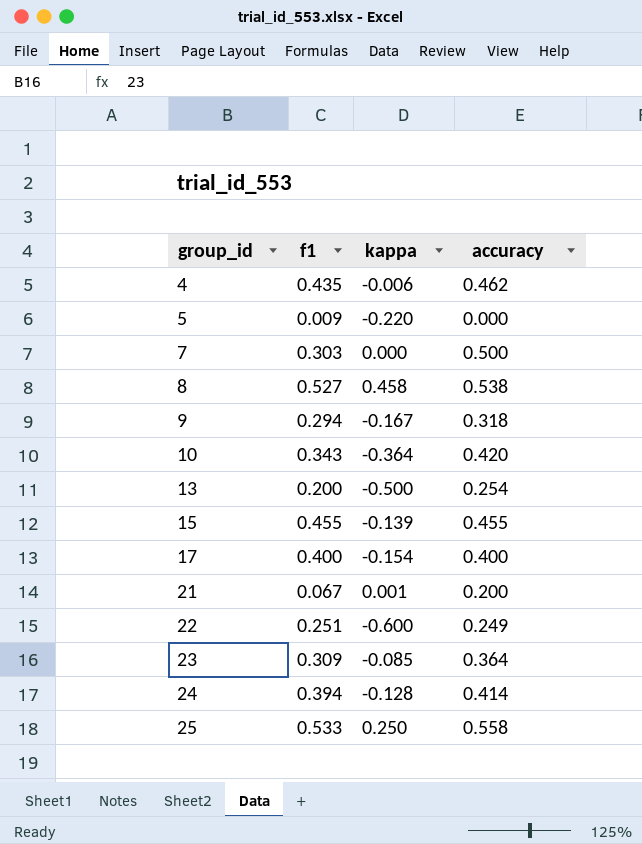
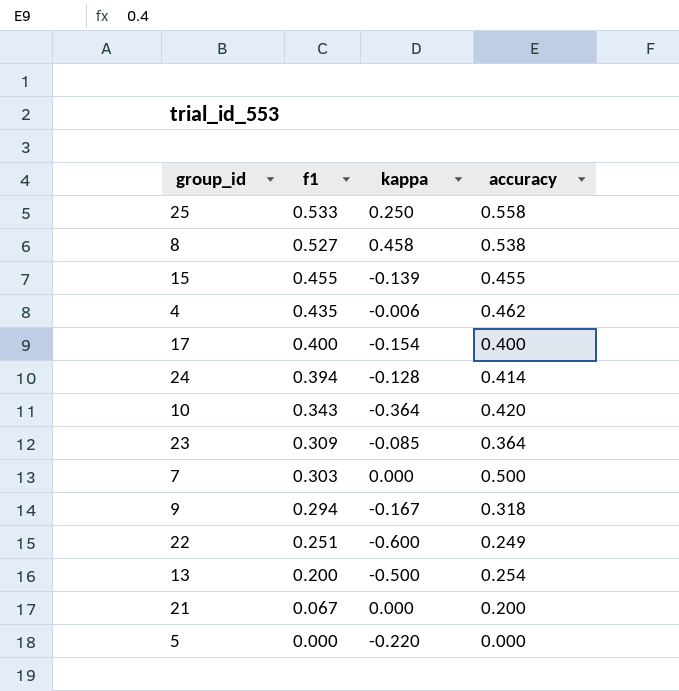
row order: group_id ascending -> f1 descending
21 | kappa: 0.001 -> 0.000
5 | f1: 0.009 -> 0.000

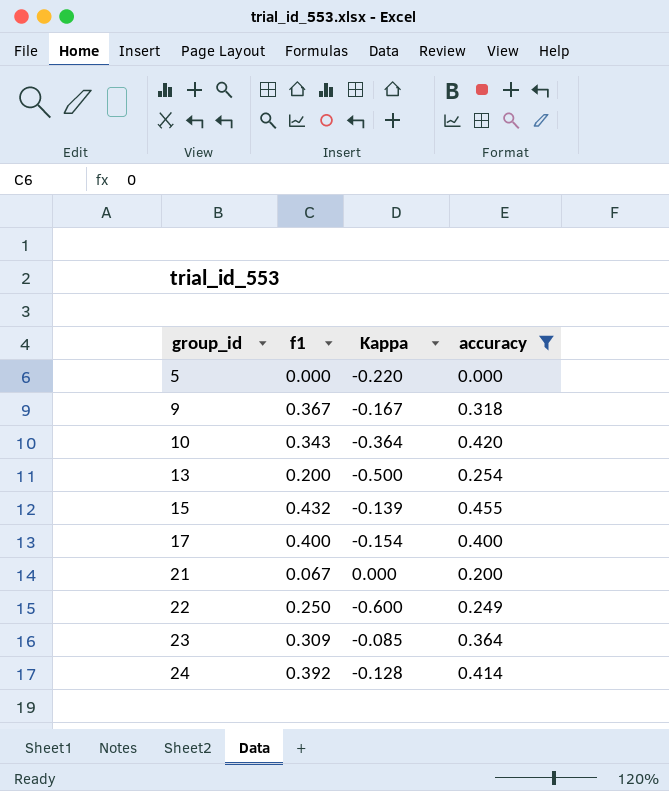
filter: none -> accuracy <= 0.455
row order: f1 descending -> group_id ascending
column name: kappa -> Kappa
9 | f1: 0.294 -> 0.367
15 | f1: 0.455 -> 0.432
22 | f1: 0.251 -> 0.250
24 | f1: 0.394 -> 0.392

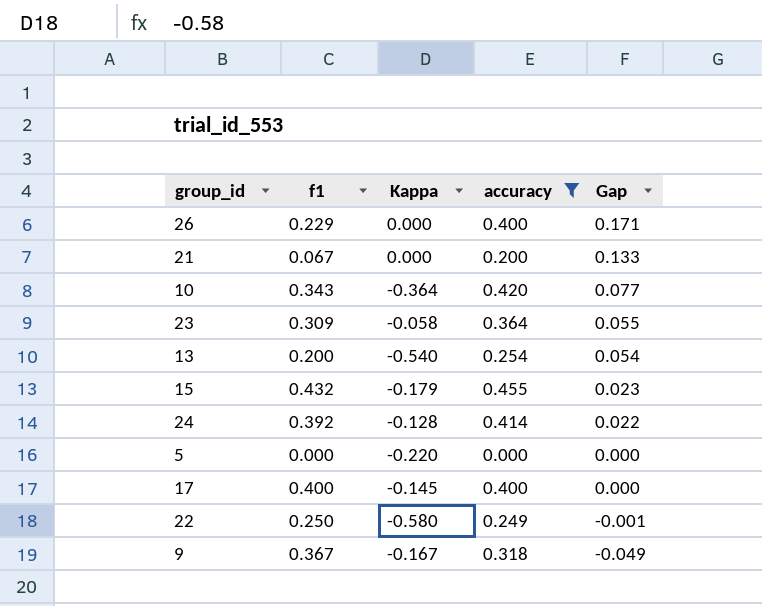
row order: group_id ascending -> Gap descending
column Gap | formula: none -> [accuracy] - [f1]
row 26: none -> 0.229 | 0.000 | 0.400 | 0.171
23 | Kappa: -0.085 -> -0.058
13 | Kappa: -0.500 -> -0.540
15 | Kappa: -0.139 -> -0.179
17 | Kappa: -0.154 -> -0.145
22 | Kappa: -0.600 -> -0.580

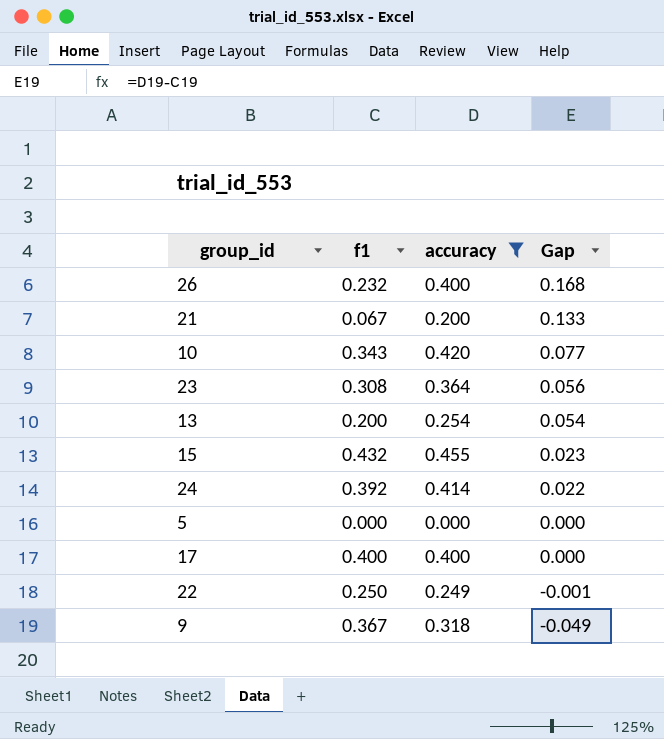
column Kappa | position: 3 -> none
26 | f1: 0.229 -> 0.232
26 | Gap: 0.171 -> 0.168
23 | f1: 0.309 -> 0.308
23 | Gap: 0.055 -> 0.056

